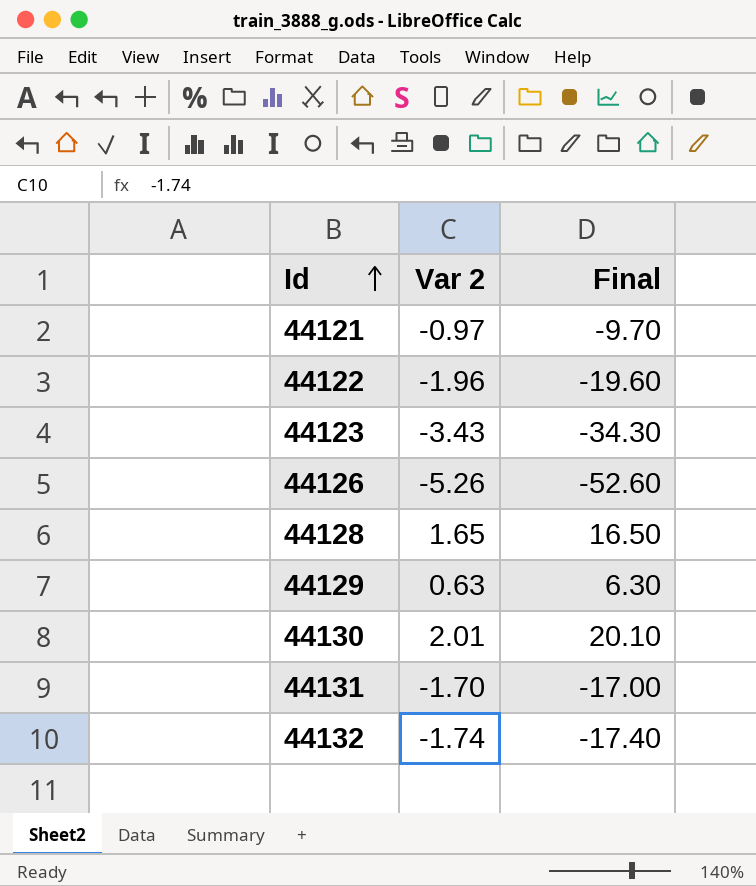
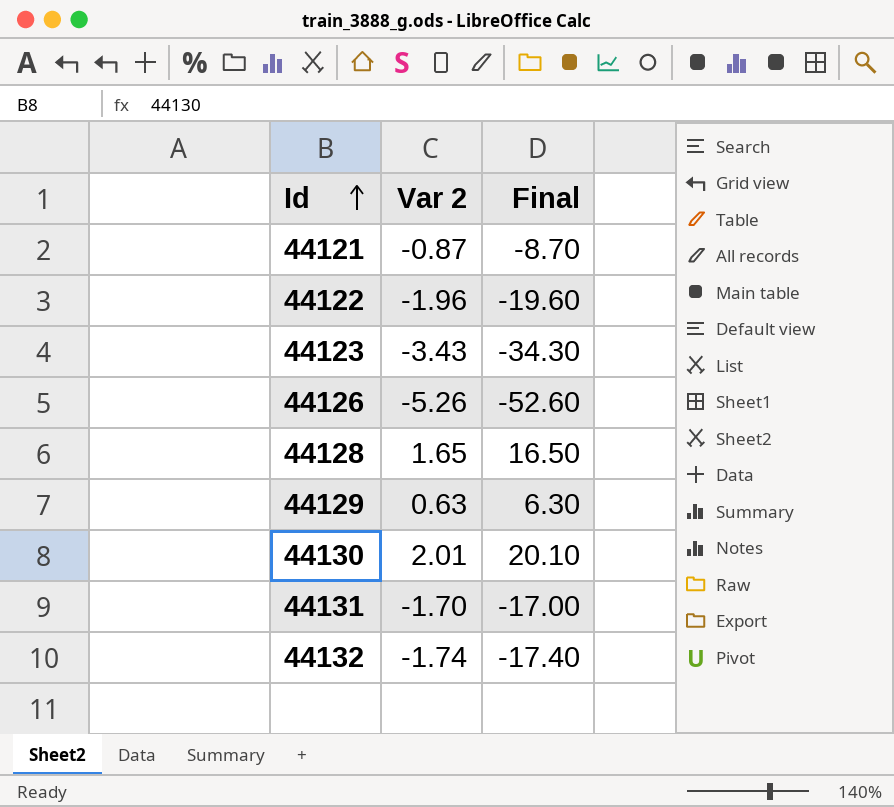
44121 | Var 2: -0.97 -> -0.87
44121 | Final: -9.70 -> -8.70

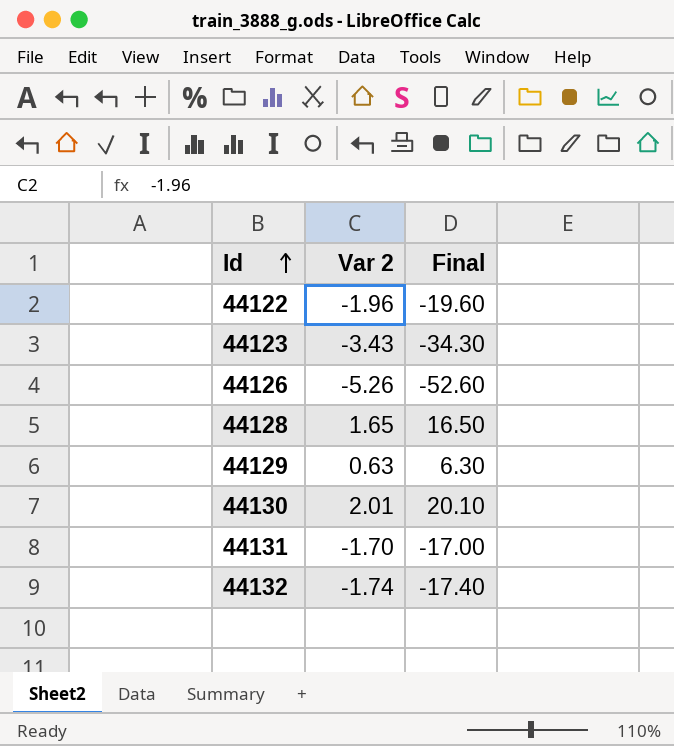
row 44121: -0.87 | -8.70 -> none

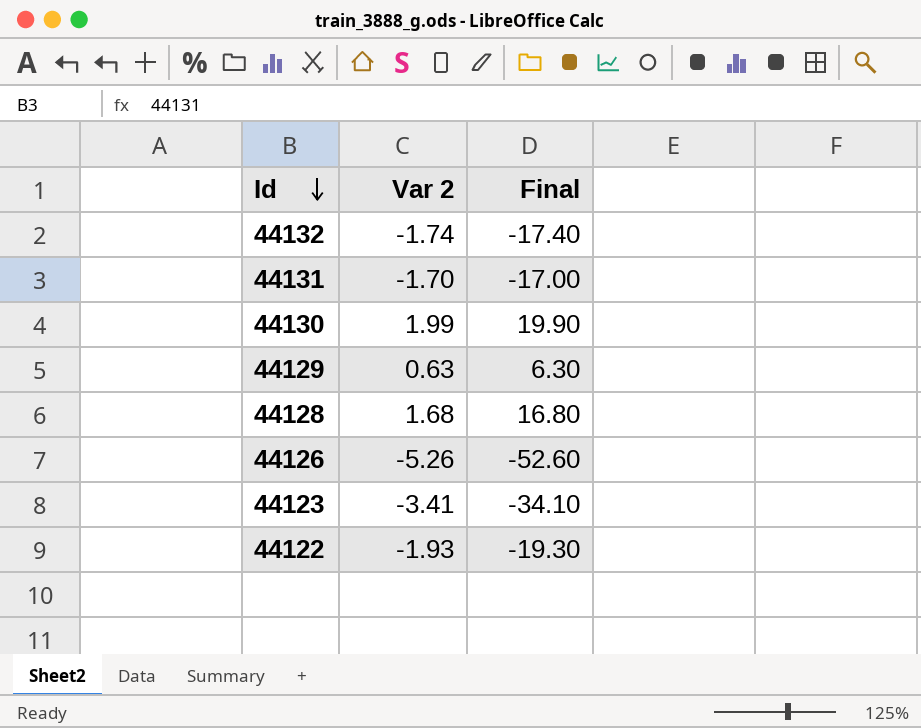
row order: Id ascending -> Id descending
44130 | Var 2: 2.01 -> 1.99
44130 | Final: 20.10 -> 19.90
44128 | Var 2: 1.65 -> 1.68
44128 | Final: 16.50 -> 16.80
44123 | Var 2: -3.43 -> -3.41
44123 | Final: -34.30 -> -34.10
44122 | Var 2: -1.96 -> -1.93
44122 | Final: -19.60 -> -19.30

